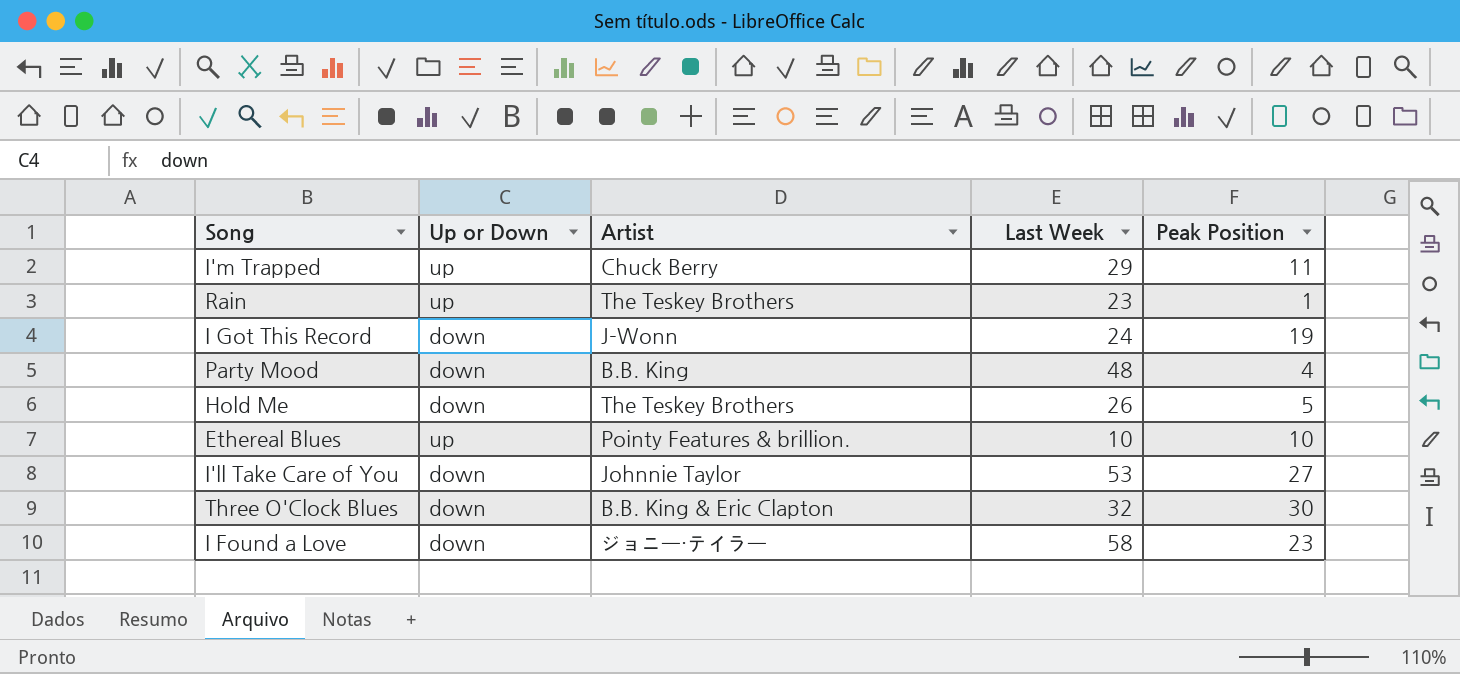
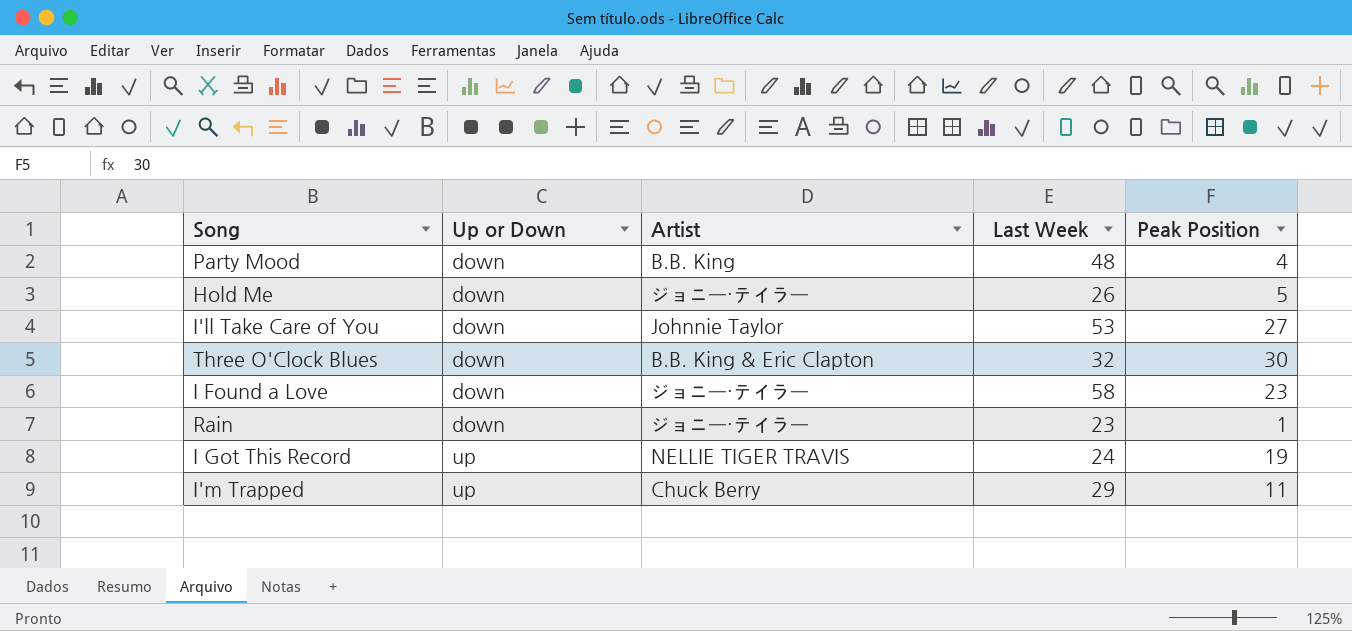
row order: none -> Up or Down ascending
row Ethereal Blues: up | Pointy Features & brillion. | 10 | 10 -> none
Hold Me | Artist: The Teskey Brothers -> ジョニー・テイラー
Rain | Up or Down: up -> down
Rain | Artist: The Teskey Brothers -> ジョニー・テイラー
I Got This Record | Up or Down: down -> up
I Got This Record | Artist: J-Wonn -> NELLIE TIGER TRAVIS

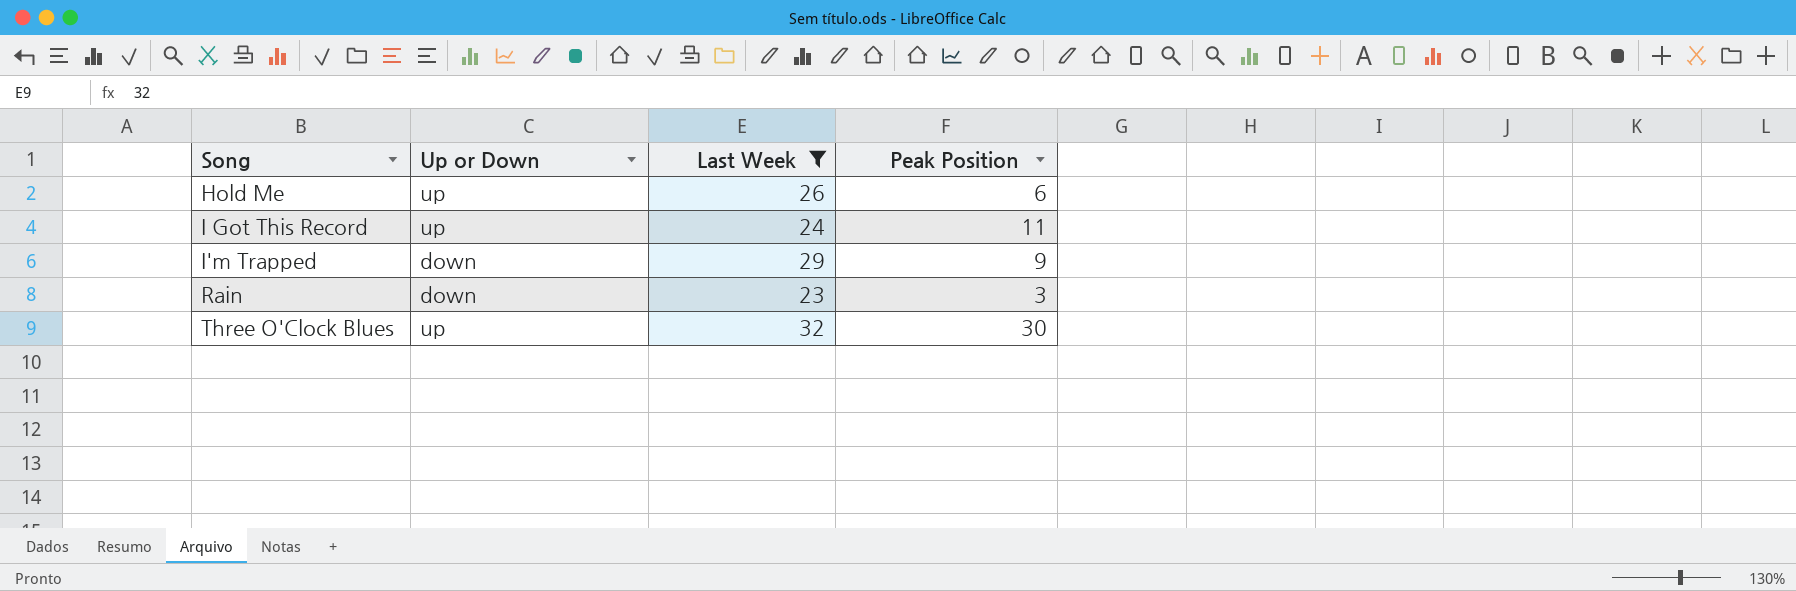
filter: none -> Last Week <= 32
row order: Up or Down ascending -> Song ascending
column Artist | position: 3 -> none
Hold Me | Up or Down: down -> up
Hold Me | Peak Position: 5 -> 6
I Got This Record | Peak Position: 19 -> 11
I'm Trapped | Up or Down: up -> down
I'm Trapped | Peak Position: 11 -> 9
Rain | Peak Position: 1 -> 3
Three O'Clock Blues | Up or Down: down -> up

